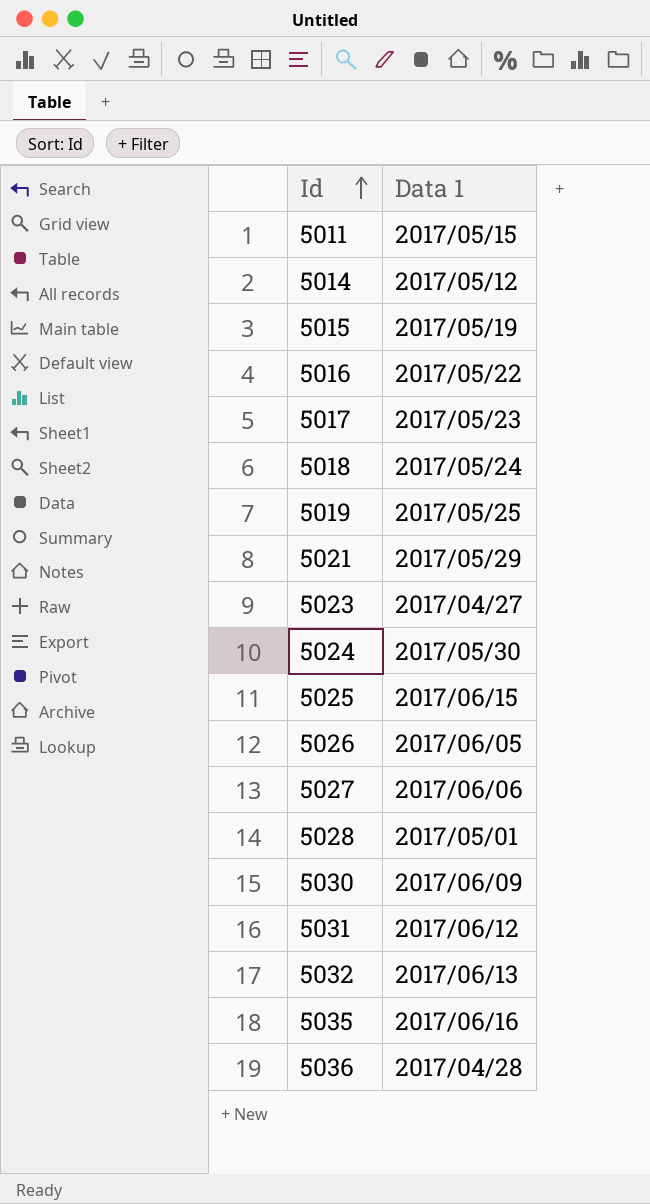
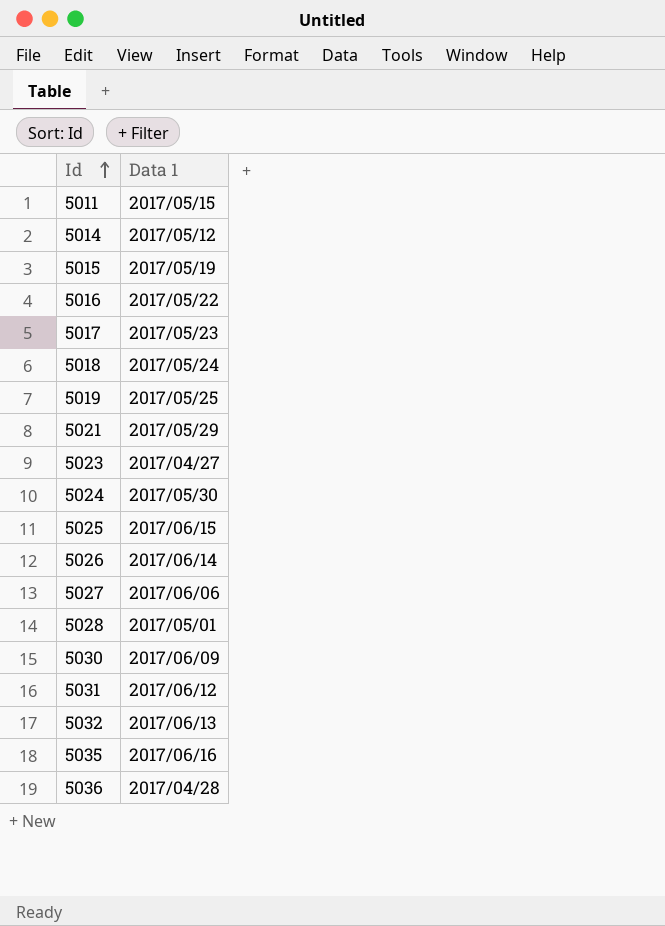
5026 | Data 1: 2017/06/05 -> 2017/06/14

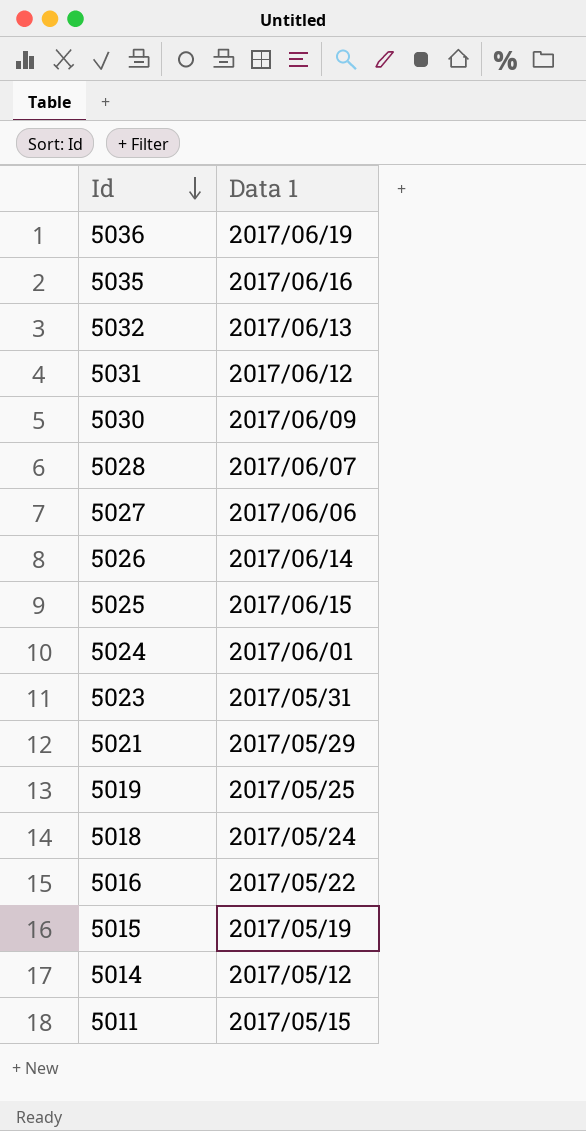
row order: Id ascending -> Id descending
row 5017: 2017/05/23 -> none
5036 | Data 1: 2017/04/28 -> 2017/06/19
5028 | Data 1: 2017/05/01 -> 2017/06/07
5024 | Data 1: 2017/05/30 -> 2017/06/01
5023 | Data 1: 2017/04/27 -> 2017/05/31

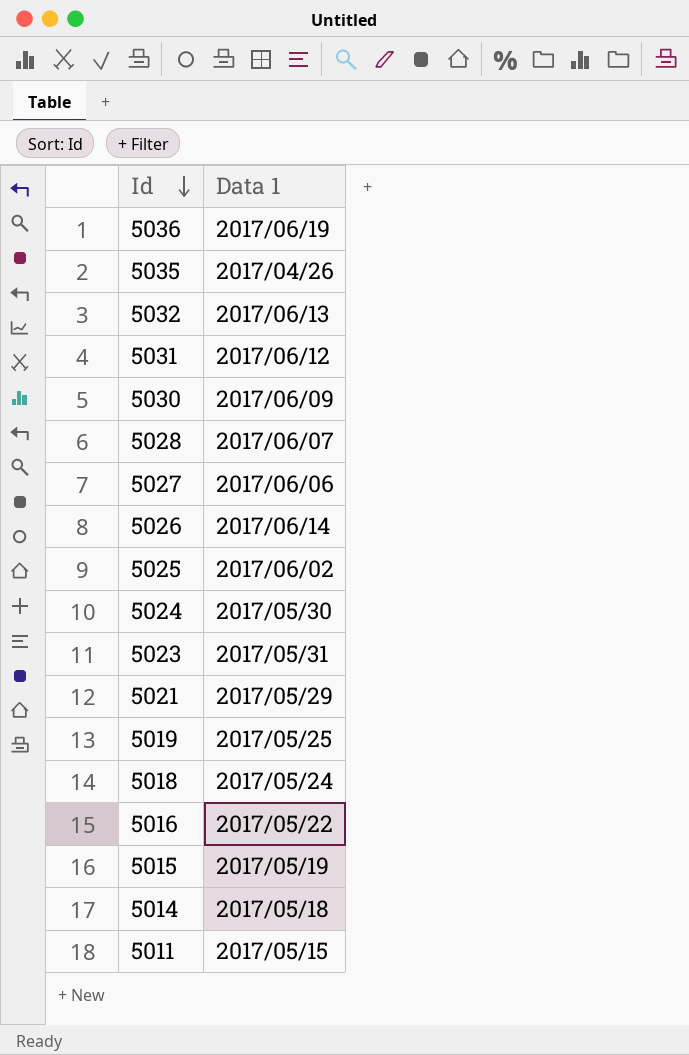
5035 | Data 1: 2017/06/16 -> 2017/04/26
5025 | Data 1: 2017/06/15 -> 2017/06/02
5024 | Data 1: 2017/06/01 -> 2017/05/30
5014 | Data 1: 2017/05/12 -> 2017/05/18

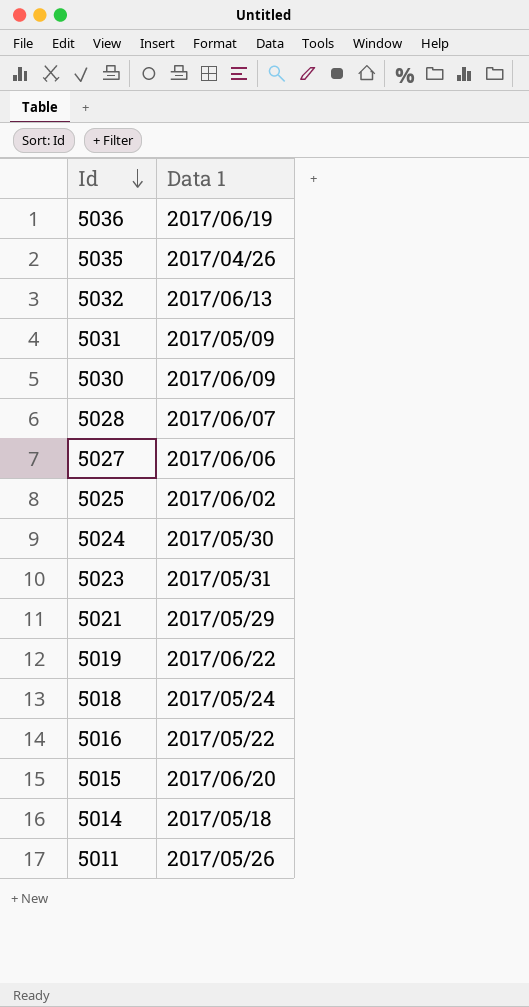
row 5026: 2017/06/14 -> none
5031 | Data 1: 2017/06/12 -> 2017/05/09
5019 | Data 1: 2017/05/25 -> 2017/06/22
5015 | Data 1: 2017/05/19 -> 2017/06/20
5011 | Data 1: 2017/05/15 -> 2017/05/26

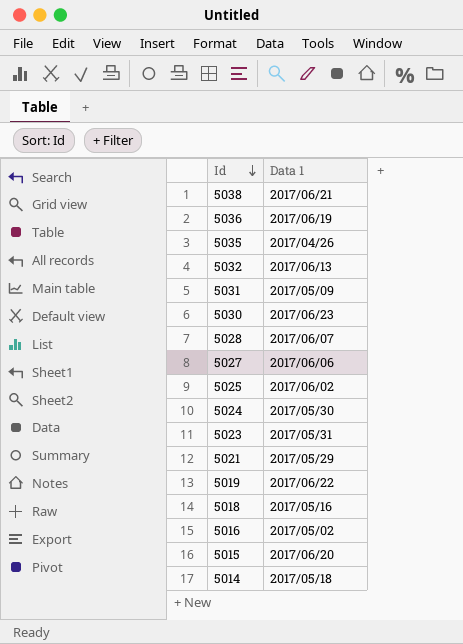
row 5011: 2017/05/26 -> none
row 5038: none -> 2017/06/21
5030 | Data 1: 2017/06/09 -> 2017/06/23
5018 | Data 1: 2017/05/24 -> 2017/05/16
5016 | Data 1: 2017/05/22 -> 2017/05/02

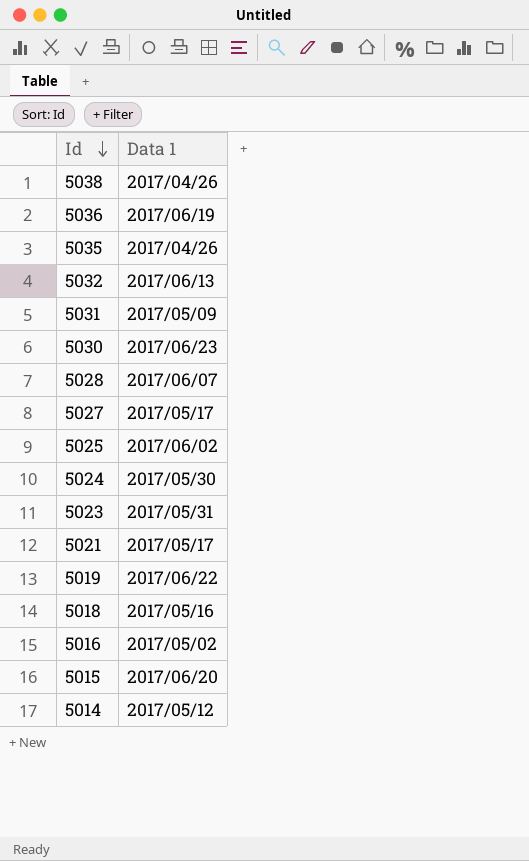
5038 | Data 1: 2017/06/21 -> 2017/04/26
5027 | Data 1: 2017/06/06 -> 2017/05/17
5021 | Data 1: 2017/05/29 -> 2017/05/17
5014 | Data 1: 2017/05/18 -> 2017/05/12

